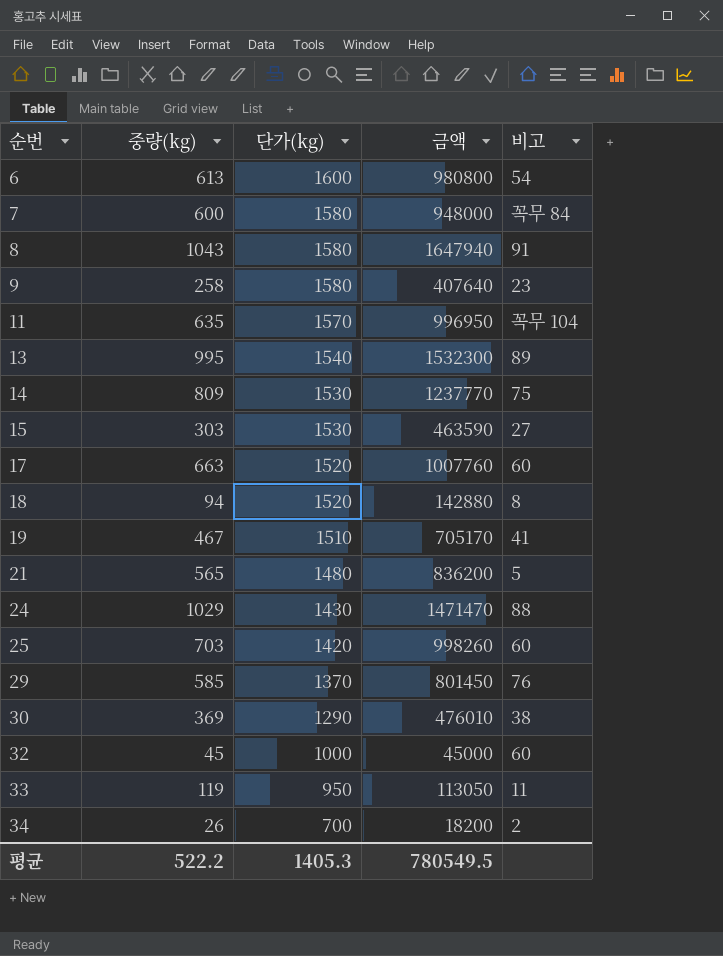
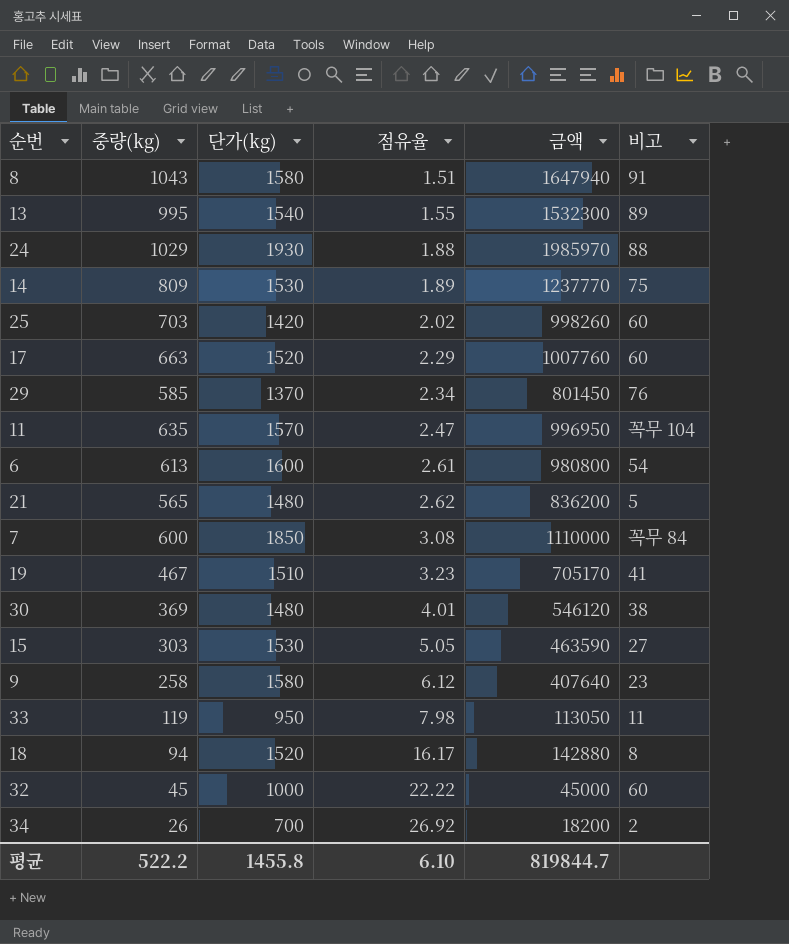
row order: 순번 ascending -> 점유율 ascending
column 점유율 | formula: none -> [단가(kg)] / [중량(kg)]
24 | 단가(kg): 1430 -> 1930
24 | 금액: 1471470 -> 1985970
7 | 단가(kg): 1580 -> 1850
7 | 금액: 948000 -> 1110000
30 | 단가(kg): 1290 -> 1480
30 | 금액: 476010 -> 546120
평균 | 단가(kg): 1405.3 -> 1455.8
평균 | 금액: 780549.5 -> 819844.7

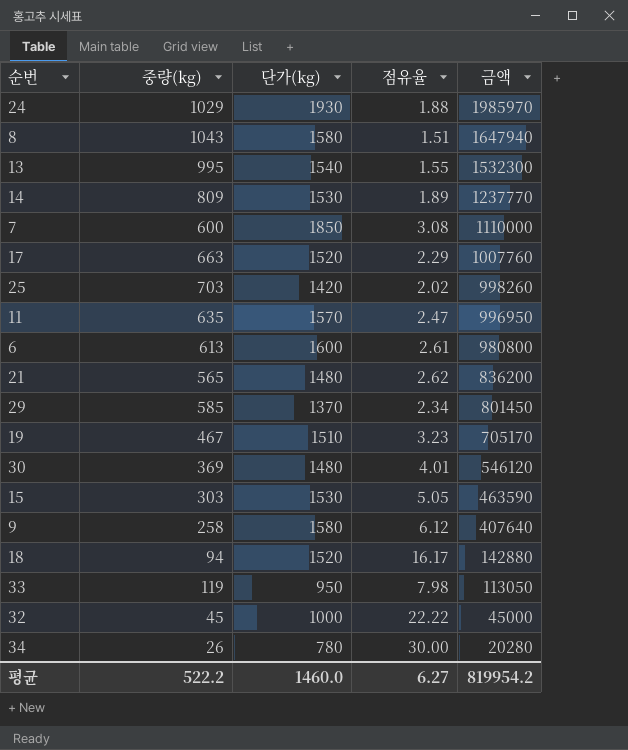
row order: 점유율 ascending -> 금액 descending
column 비고 | position: 6 -> none
34 | 단가(kg): 700 -> 780
34 | 점유율: 26.92 -> 30.00
34 | 금액: 18200 -> 20280
평균 | 단가(kg): 1455.8 -> 1460.0
평균 | 점유율: 6.10 -> 6.27
평균 | 금액: 819844.7 -> 819954.2

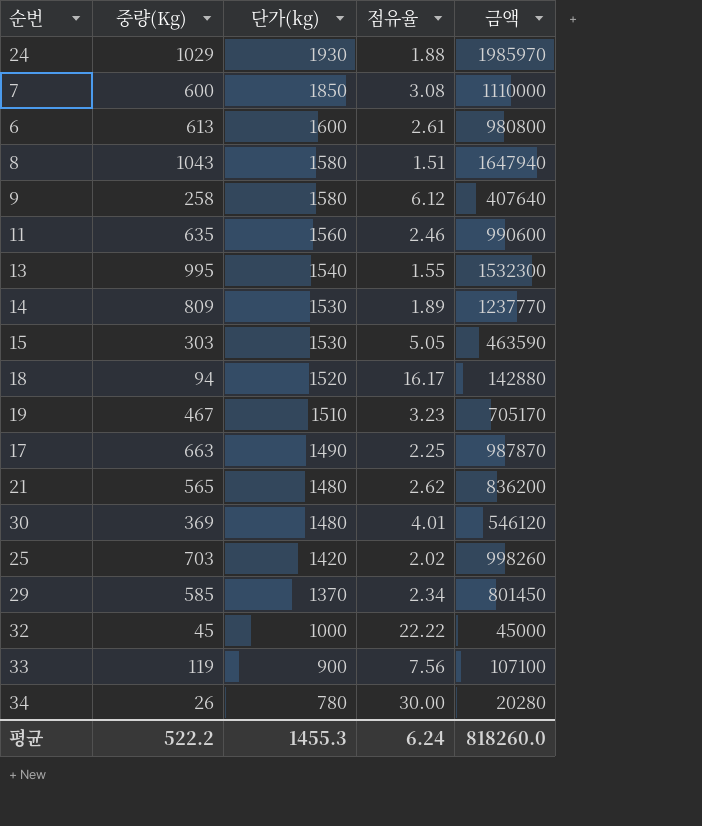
row order: 금액 descending -> 단가(kg) descending
column name: 중량(kg) -> 중량(Kg)
11 | 단가(kg): 1570 -> 1560
11 | 점유율: 2.47 -> 2.46
11 | 금액: 996950 -> 990600
17 | 단가(kg): 1520 -> 1490
17 | 점유율: 2.29 -> 2.25
17 | 금액: 1007760 -> 987870
33 | 단가(kg): 950 -> 900
33 | 점유율: 7.98 -> 7.56
33 | 금액: 113050 -> 107100
평균 | 단가(kg): 1460.0 -> 1455.3
평균 | 점유율: 6.27 -> 6.24
평균 | 금액: 819954.2 -> 818260.0

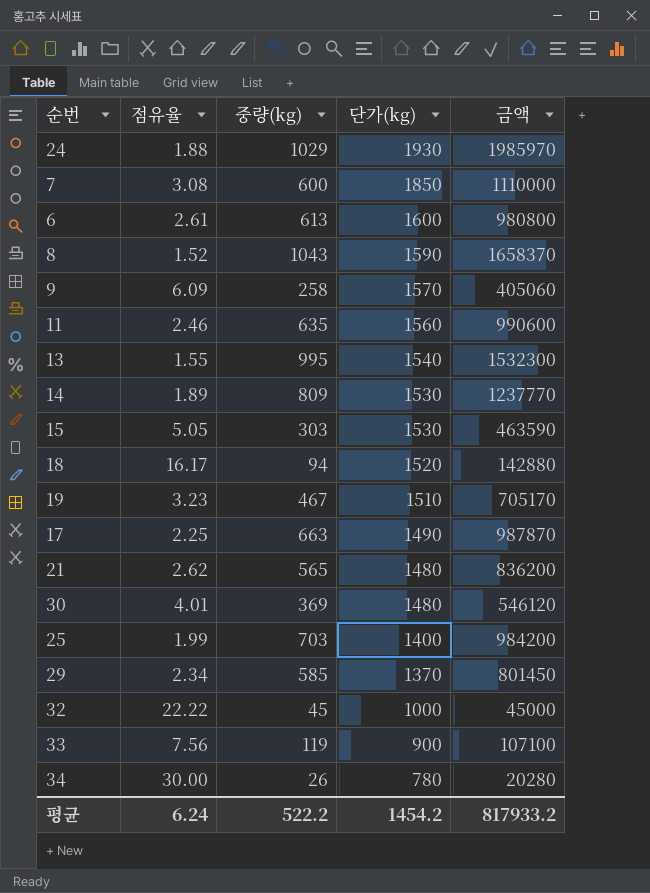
column 점유율 | position: 4 -> 2
column name: 중량(Kg) -> 중량(kg)
8 | 점유율: 1.51 -> 1.52
8 | 단가(kg): 1580 -> 1590
8 | 금액: 1647940 -> 1658370
9 | 점유율: 6.12 -> 6.09
9 | 단가(kg): 1580 -> 1570
9 | 금액: 407640 -> 405060
25 | 점유율: 2.02 -> 1.99
25 | 단가(kg): 1420 -> 1400
25 | 금액: 998260 -> 984200
평균 | 단가(kg): 1455.3 -> 1454.2
평균 | 금액: 818260.0 -> 817933.2

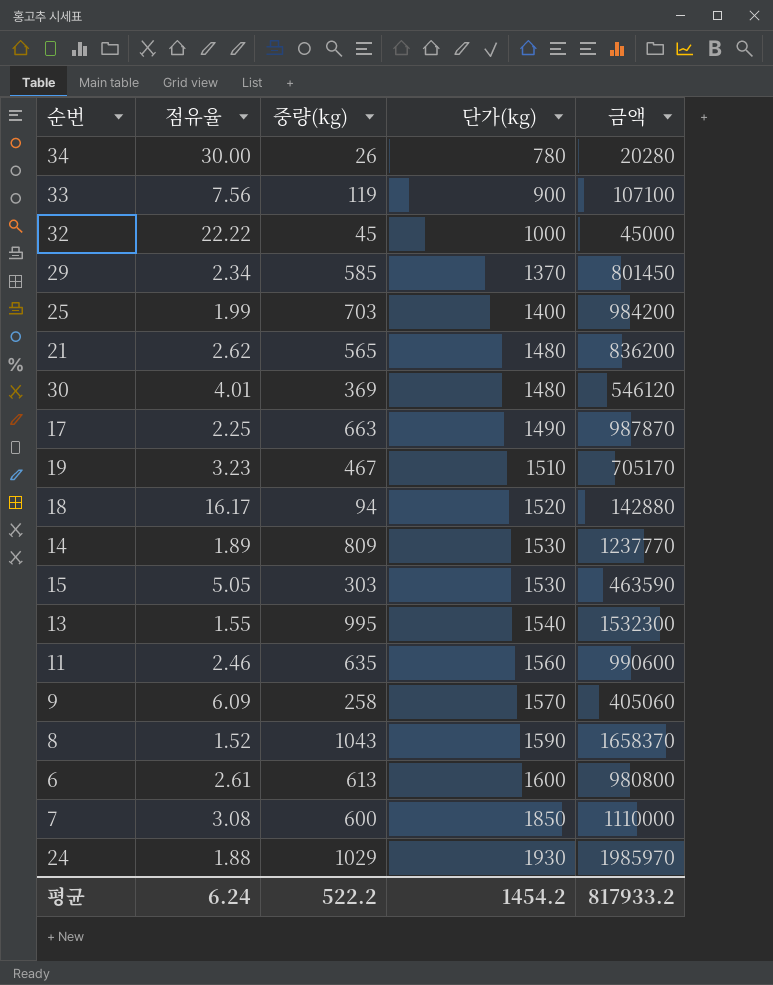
row order: 단가(kg) descending -> 단가(kg) ascending

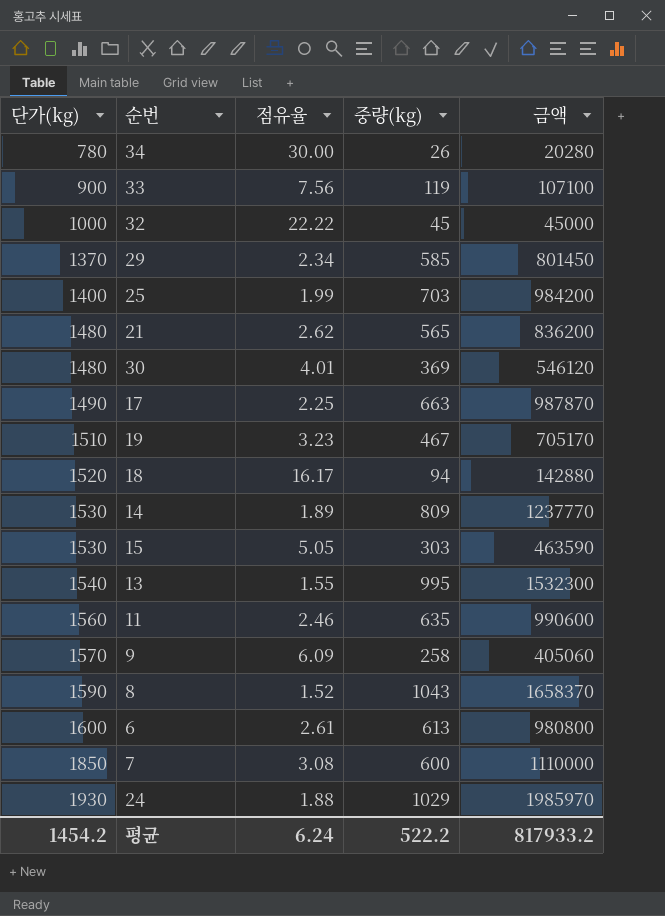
column 단가(kg) | position: 4 -> 1

